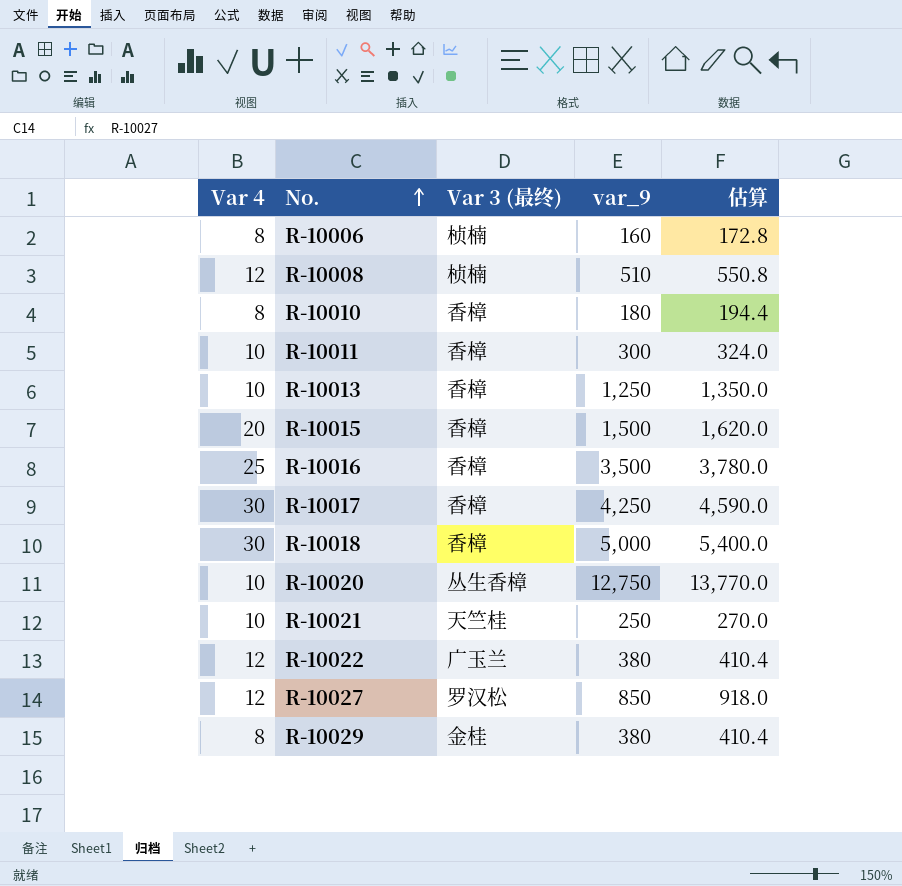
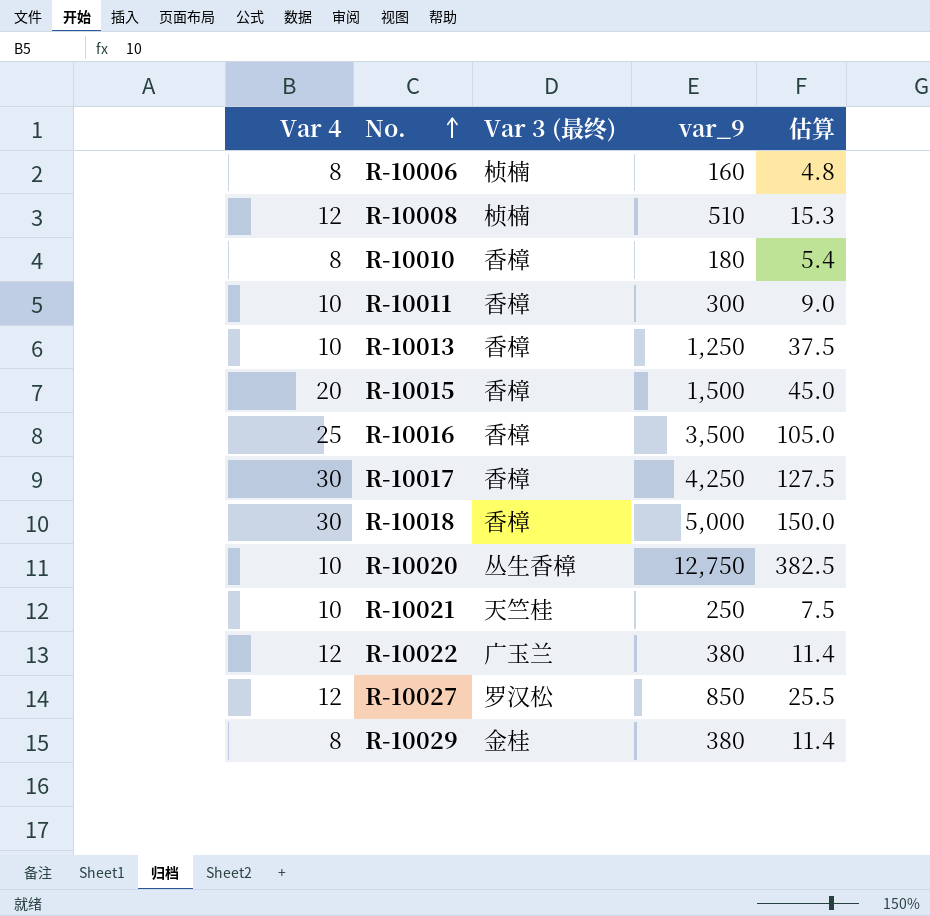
column 估算 | formula: [var_9] * 1.08 -> [var_9] * 0.03

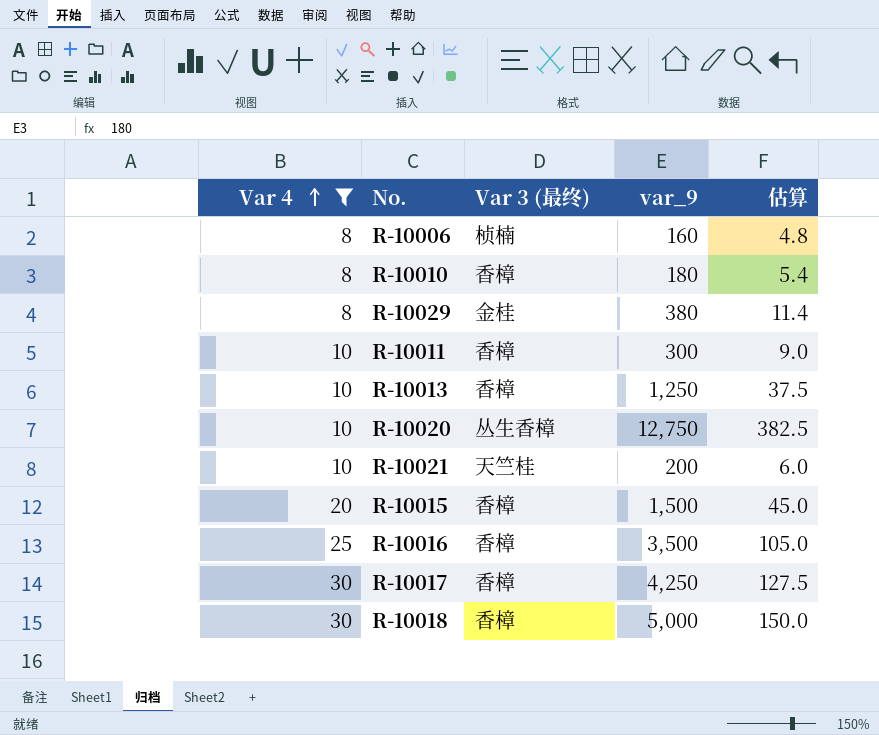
filter: none -> Var 4 != 12
row order: No. ascending -> Var 4 ascending
R-10021 | var_9: 250 -> 200
R-10021 | 估算: 7.5 -> 6.0

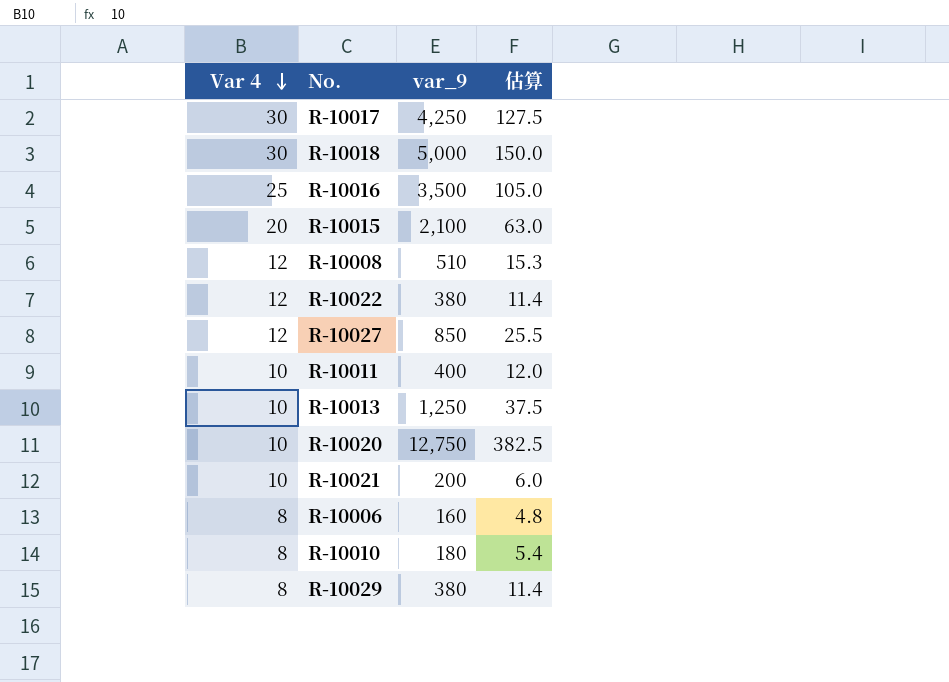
filter: Var 4 != 12 -> none
row order: Var 4 ascending -> Var 4 descending
column Var 3 (最终) | position: 3 -> none
R-10015 | var_9: 1,500 -> 2,100
R-10015 | 估算: 45.0 -> 63.0
R-10011 | var_9: 300 -> 400
R-10011 | 估算: 9.0 -> 12.0

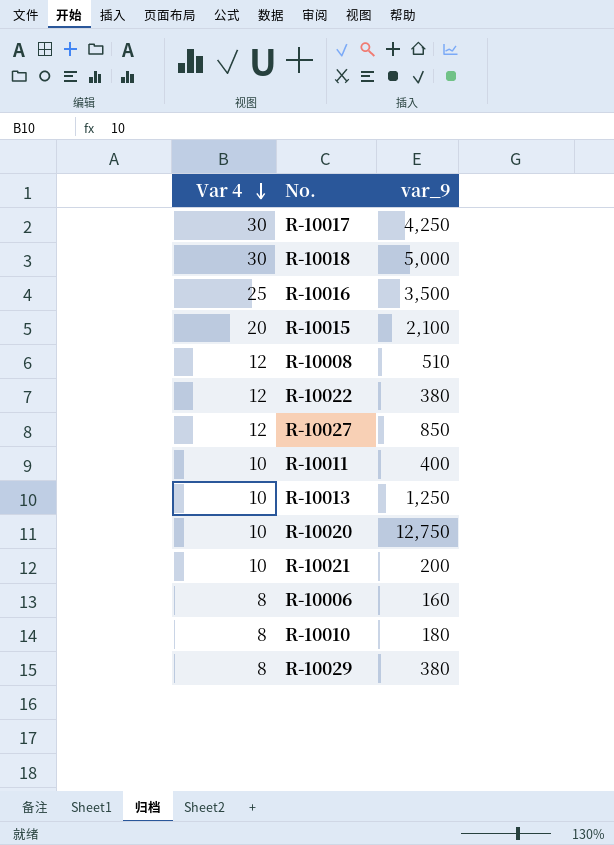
column 估算 | formula: [var_9] * 0.03 -> none

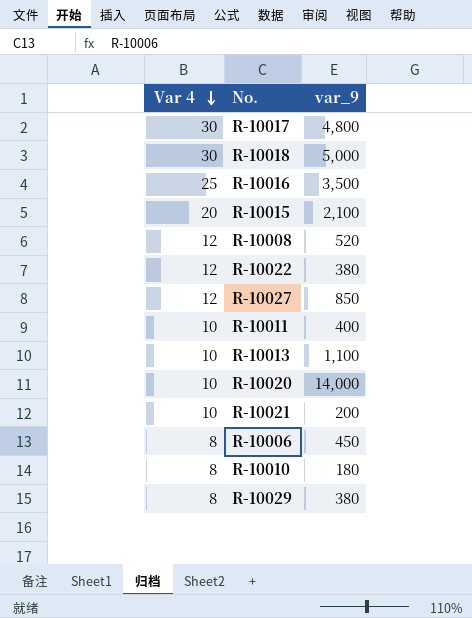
R-10017 | var_9: 4,250 -> 4,800
R-10008 | var_9: 510 -> 520
R-10013 | var_9: 1,250 -> 1,100
R-10020 | var_9: 12,750 -> 14,000
R-10006 | var_9: 160 -> 450

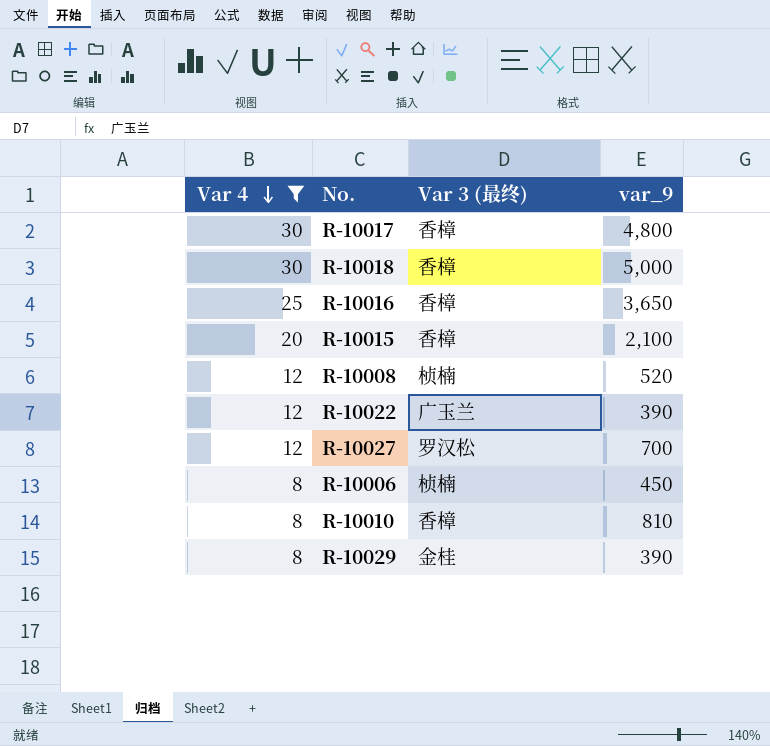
filter: none -> Var 4 != 10
column Var 3 (最终) | position: none -> 3
R-10016 | var_9: 3,500 -> 3,650
R-10022 | var_9: 380 -> 390
R-10027 | var_9: 850 -> 700
R-10010 | var_9: 180 -> 810
R-10029 | var_9: 380 -> 390

